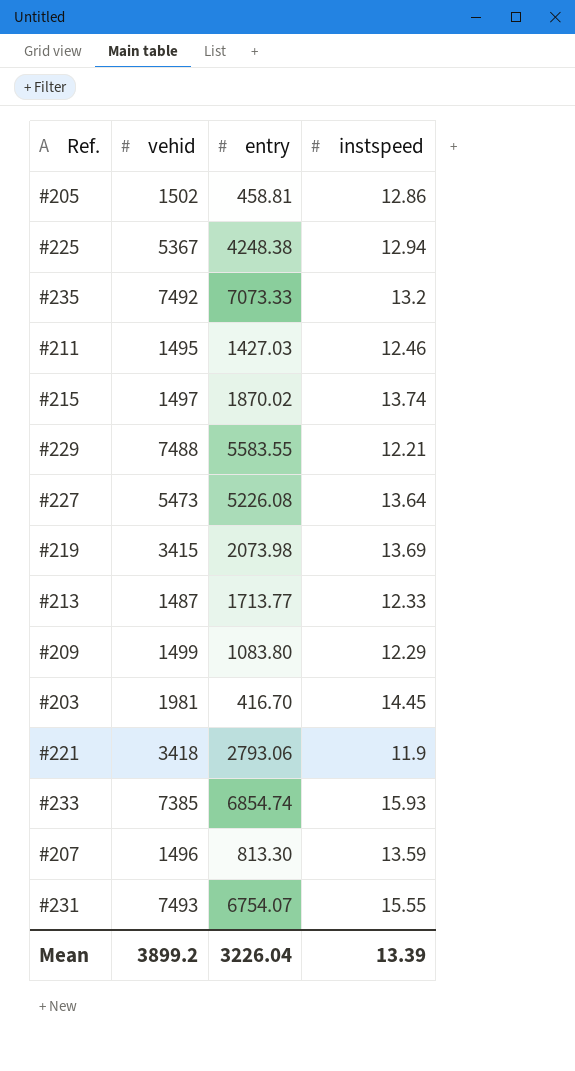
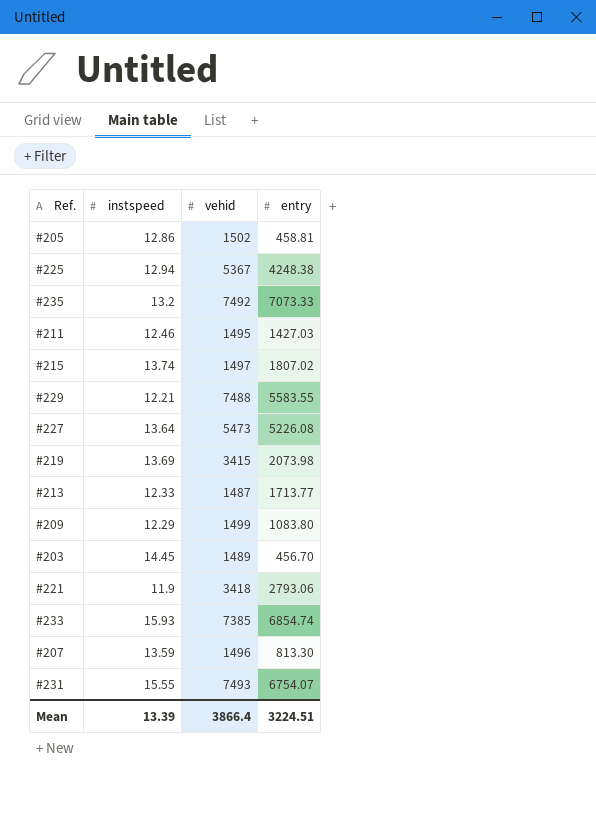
column instspeed | position: 4 -> 2
#215 | entry: 1870.02 -> 1807.02
#203 | vehid: 1981 -> 1489
#203 | entry: 416.70 -> 456.70
Mean | vehid: 3899.2 -> 3866.4
Mean | entry: 3226.04 -> 3224.51

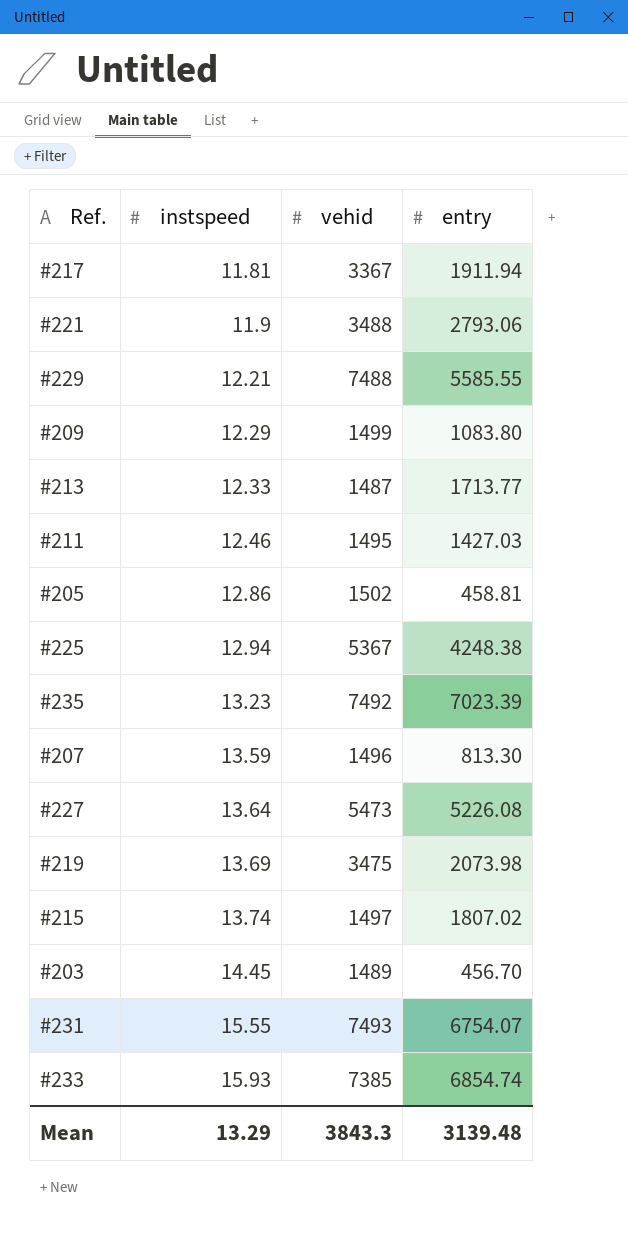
row order: none -> instspeed ascending
row #217: none -> 11.81 | 3367 | 1911.94
#221 | vehid: 3418 -> 3488
#229 | entry: 5583.55 -> 5585.55
#235 | instspeed: 13.2 -> 13.23
#235 | entry: 7073.33 -> 7023.39
#219 | vehid: 3415 -> 3475
Mean | instspeed: 13.39 -> 13.29
Mean | vehid: 3866.4 -> 3843.3
Mean | entry: 3224.51 -> 3139.48

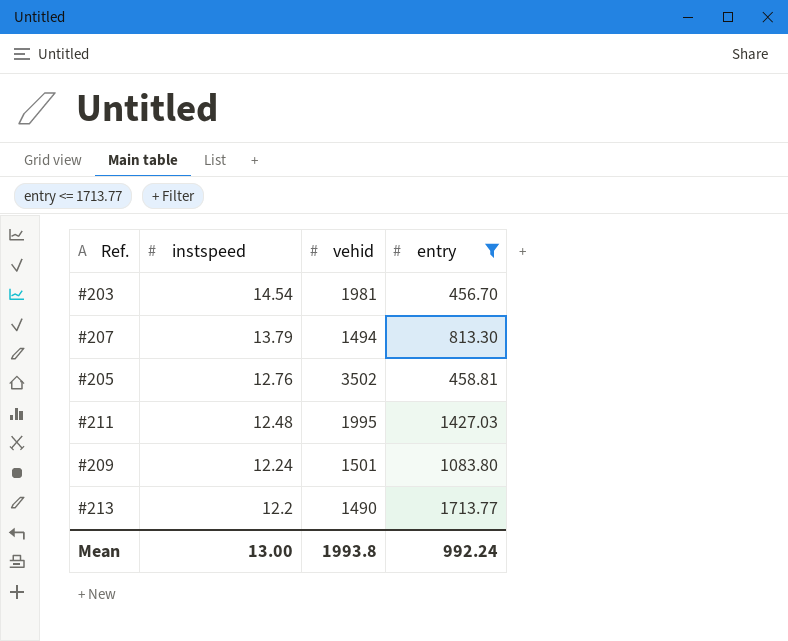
filter: none -> entry <= 1713.77
row order: instspeed ascending -> instspeed descending
#203 | instspeed: 14.45 -> 14.54
#203 | vehid: 1489 -> 1981
#207 | instspeed: 13.59 -> 13.79
#207 | vehid: 1496 -> 1494
#205 | instspeed: 12.86 -> 12.76
#205 | vehid: 1502 -> 3502
#211 | instspeed: 12.46 -> 12.48
#211 | vehid: 1495 -> 1995
#209 | instspeed: 12.29 -> 12.24
#209 | vehid: 1499 -> 1501
#213 | instspeed: 12.33 -> 12.2
#213 | vehid: 1487 -> 1490
Mean | instspeed: 13.29 -> 13.00
Mean | vehid: 3843.3 -> 1993.8
Mean | entry: 3139.48 -> 992.24

